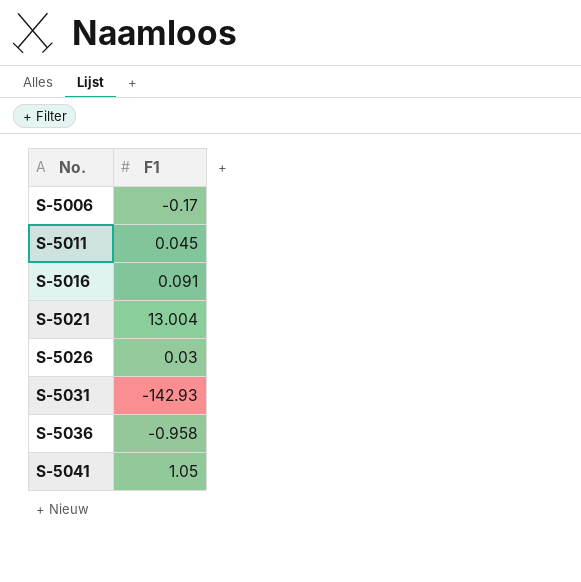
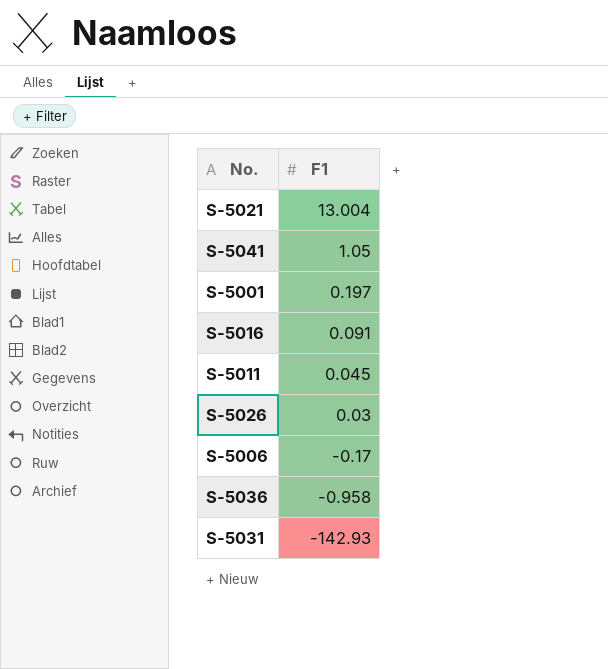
row order: No. ascending -> F1 descending
row S-5001: none -> 0.197

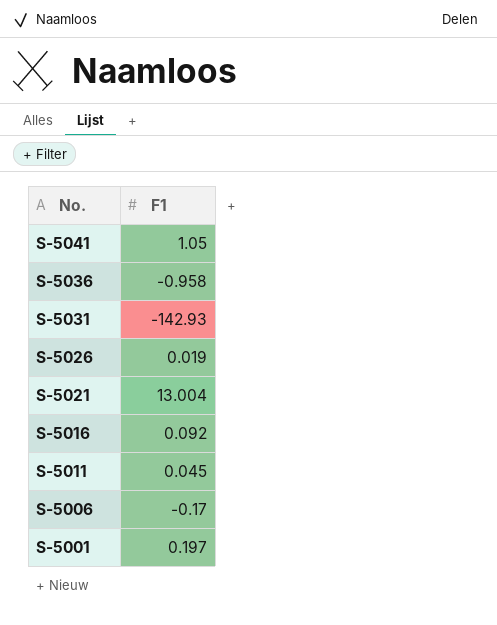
row order: F1 descending -> No. descending
S-5026 | F1: 0.03 -> 0.019
S-5016 | F1: 0.091 -> 0.092

